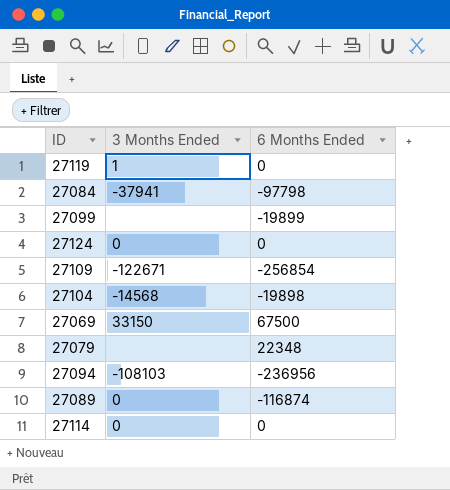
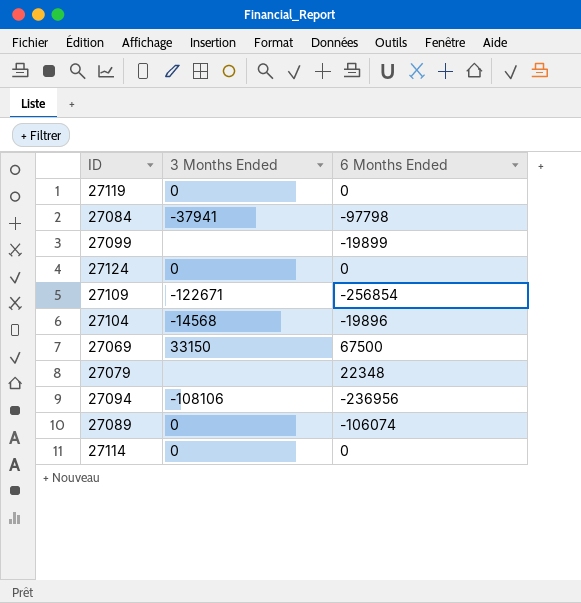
27119 | 3 Months Ended: 1 -> 0
27104 | 6 Months Ended: -19898 -> -19896
27094 | 3 Months Ended: -108103 -> -108106
27089 | 6 Months Ended: -116874 -> -106074

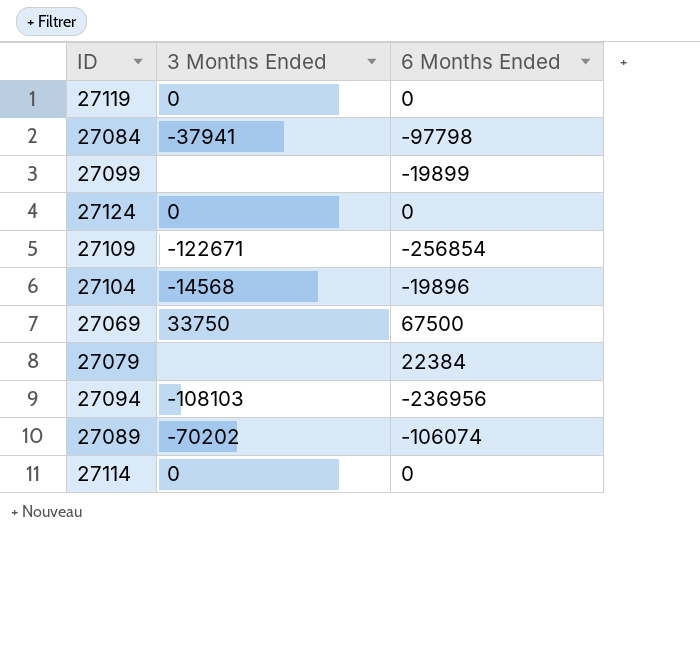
27069 | 3 Months Ended: 33150 -> 33750
27079 | 6 Months Ended: 22348 -> 22384
27094 | 3 Months Ended: -108106 -> -108103
27089 | 3 Months Ended: 0 -> -70202

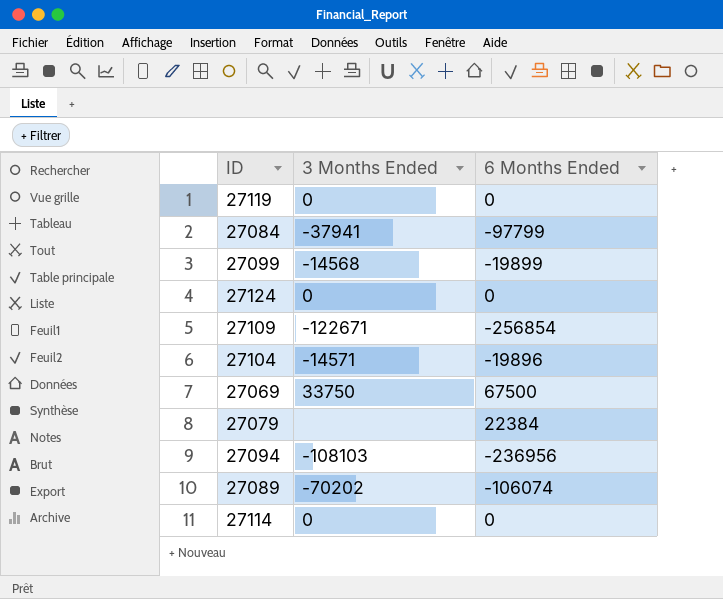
27084 | 6 Months Ended: -97798 -> -97799
27099 | 3 Months Ended: none -> -14568
27104 | 3 Months Ended: -14568 -> -14571

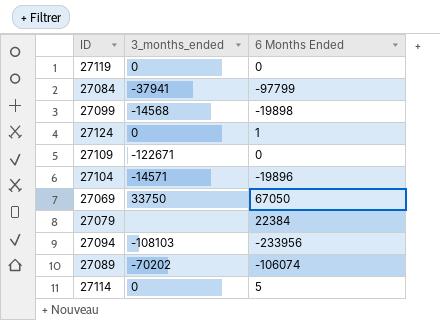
column name: 3 Months Ended -> 3_months_ended
27099 | 6 Months Ended: -19899 -> -19898
27124 | 6 Months Ended: 0 -> 1
27109 | 6 Months Ended: -256854 -> 0
27069 | 6 Months Ended: 67500 -> 67050
27094 | 6 Months Ended: -236956 -> -233956
27114 | 6 Months Ended: 0 -> 5

